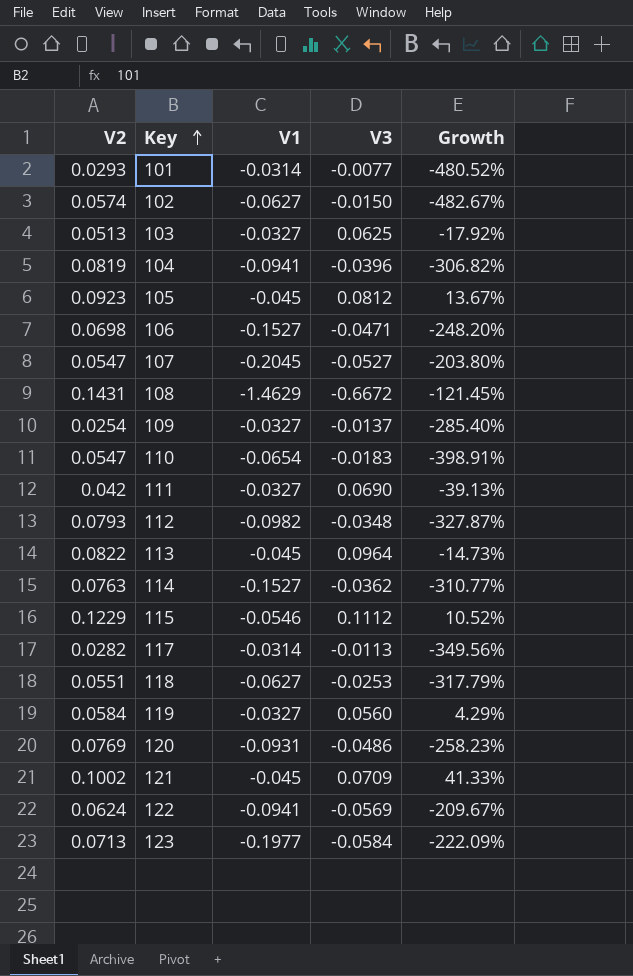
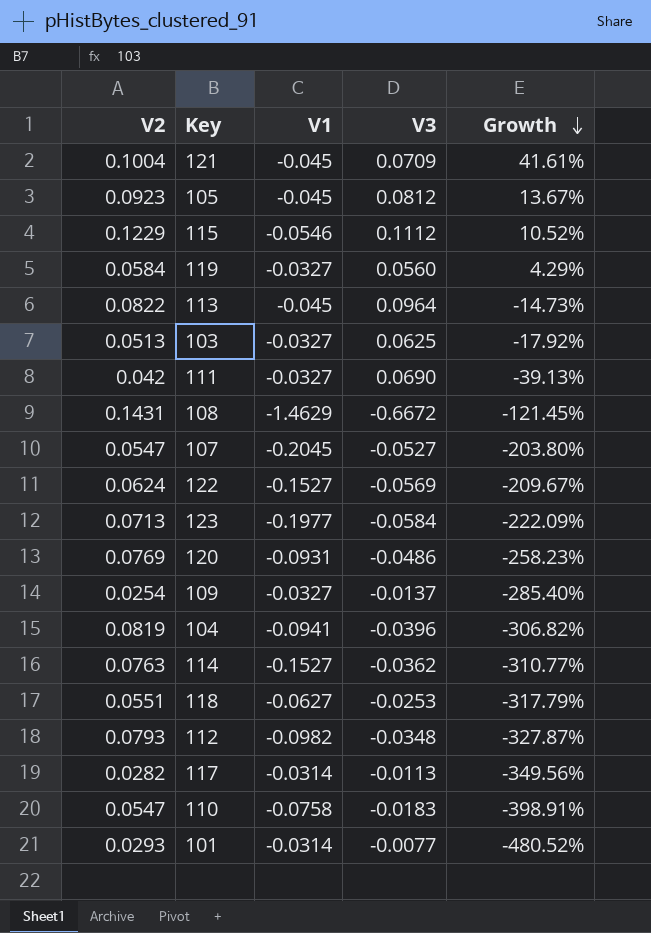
row order: Key ascending -> Growth descending
row 102: 0.0574 | -0.0627 | -0.0150 | -482.67% -> none
row 106: 0.0698 | -0.1527 | -0.0471 | -248.20% -> none
121 | V2: 0.1002 -> 0.1004
121 | Growth: 41.33% -> 41.61%
122 | V1: -0.0941 -> -0.1527
110 | V1: -0.0654 -> -0.0758

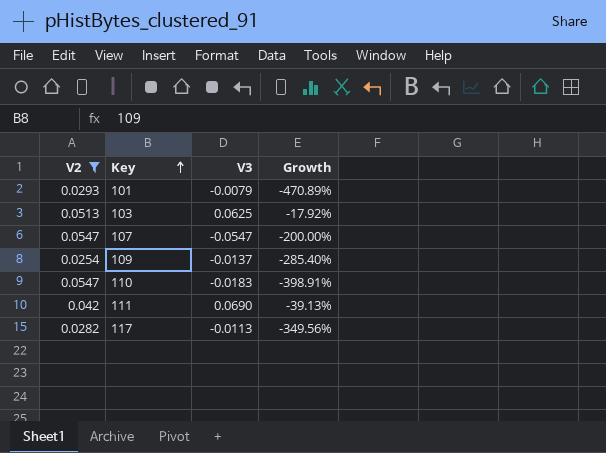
filter: none -> V2 <= 0.0547
row order: Growth descending -> Key ascending
column V1 | position: 3 -> none
101 | V3: -0.0077 -> -0.0079
101 | Growth: -480.52% -> -470.89%
107 | V3: -0.0527 -> -0.0547
107 | Growth: -203.80% -> -200.00%

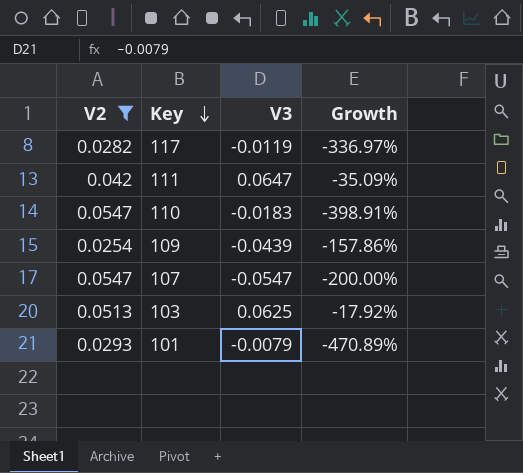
row order: Key ascending -> Key descending
117 | V3: -0.0113 -> -0.0119
117 | Growth: -349.56% -> -336.97%
111 | V3: 0.0690 -> 0.0647
111 | Growth: -39.13% -> -35.09%
109 | V3: -0.0137 -> -0.0439
109 | Growth: -285.40% -> -157.86%

